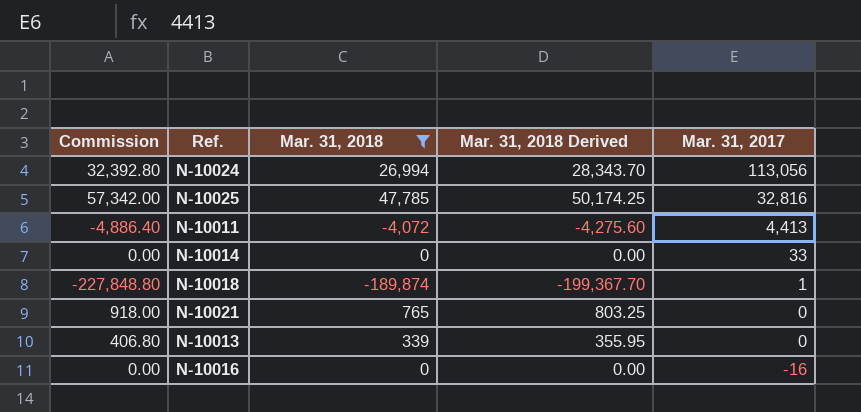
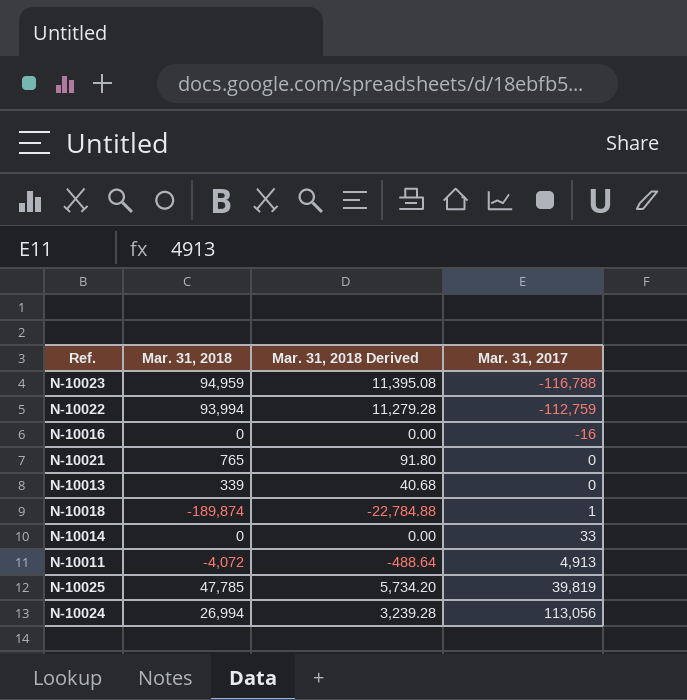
filter: Mar. 31, 2018 <= 47,785 -> none
row order: Mar. 31, 2017 descending -> Mar. 31, 2017 ascending
column Commission | formula: [Mar. 31, 2018] * 1.2 -> none
column Mar. 31, 2018 Derived | formula: [Mar. 31, 2018] * 1.05 -> [Mar. 31, 2018] * 0.12
N-10011 | Mar. 31, 2017: 4,413 -> 4,913
N-10025 | Mar. 31, 2017: 32,816 -> 39,819

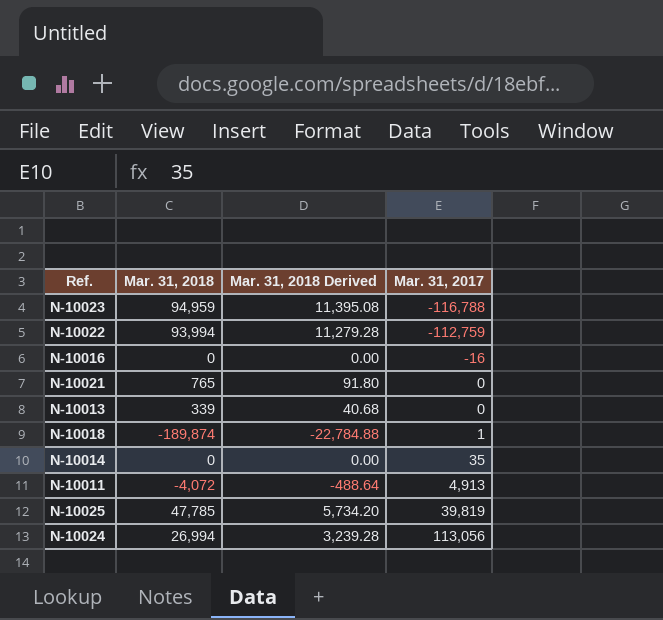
N-10014 | Mar. 31, 2017: 33 -> 35

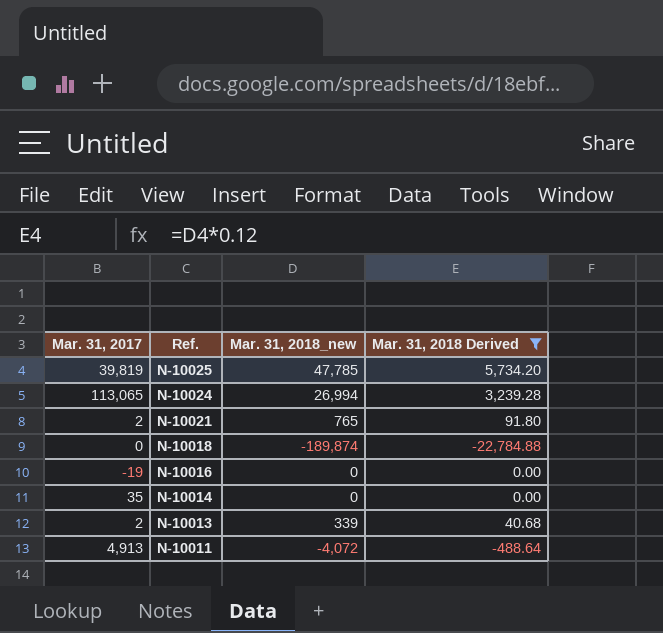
filter: none -> Mar. 31, 2018 Derived <= 5,734.20
row order: Mar. 31, 2017 ascending -> Ref. descending
column Mar. 31, 2017 | position: 4 -> 1
column name: Mar. 31, 2018 -> Mar. 31, 2018_new
N-10024 | Mar. 31, 2017: 113,056 -> 113,065
N-10021 | Mar. 31, 2017: 0 -> 2
N-10018 | Mar. 31, 2017: 1 -> 0
N-10016 | Mar. 31, 2017: -16 -> -19
N-10013 | Mar. 31, 2017: 0 -> 2

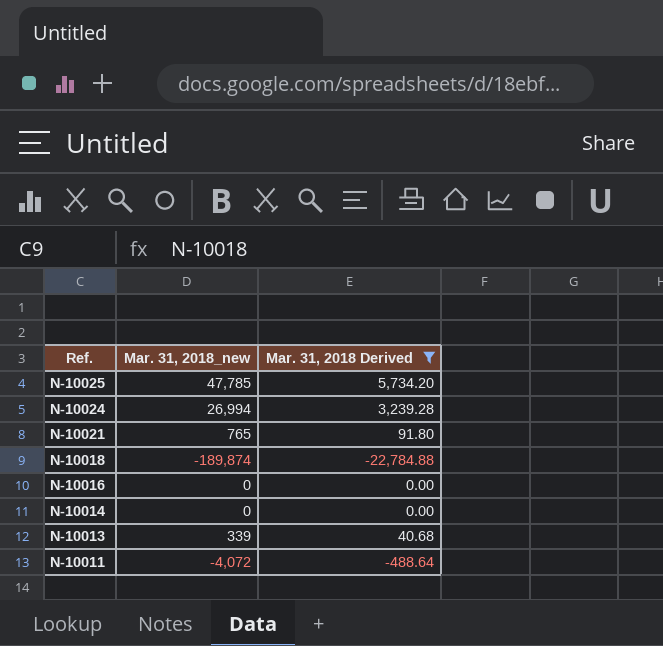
column Mar. 31, 2017 | position: 1 -> none

